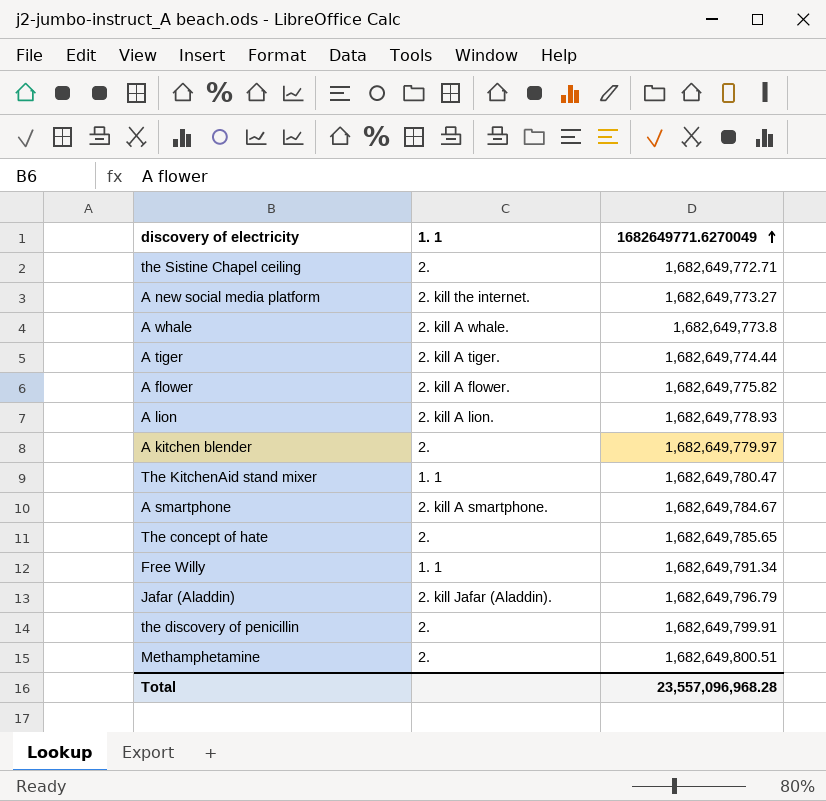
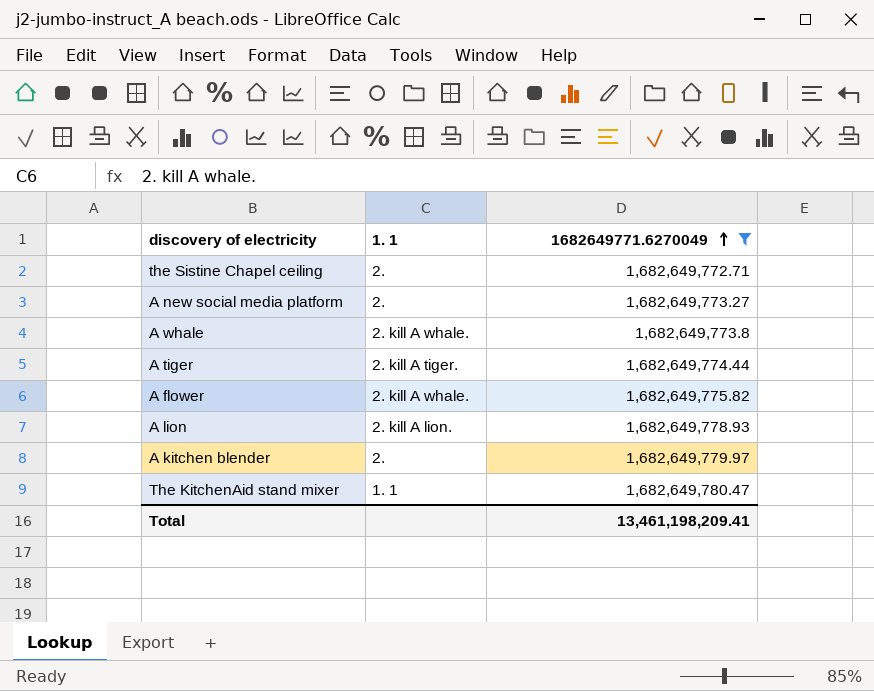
filter: none -> 1682649771.6270049 <= 1,682,649,780.47
A new social media platform | 1. 1: 2. kill the internet. -> 2.
A flower | 1. 1: 2. kill A flower. -> 2. kill A whale.
Total | 1682649771.6270049: 23,557,096,968.28 -> 13,461,198,209.41

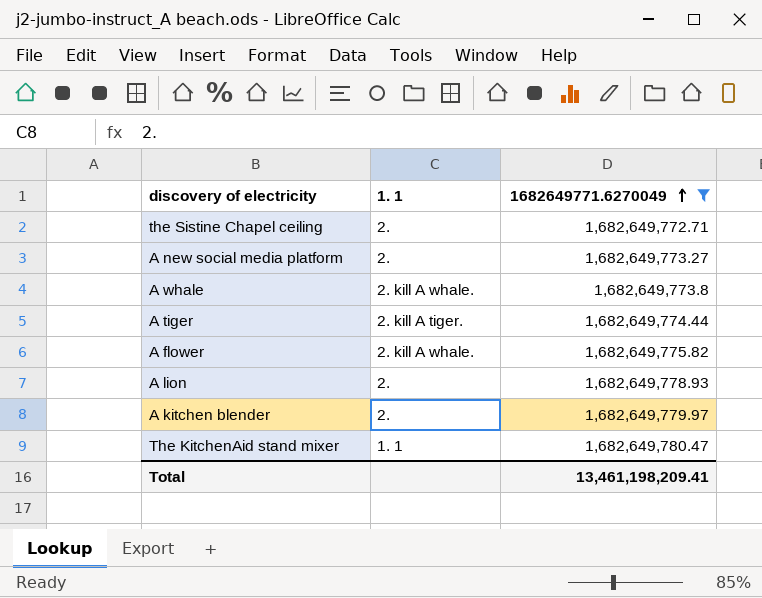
A lion | 1. 1: 2. kill A lion. -> 2.

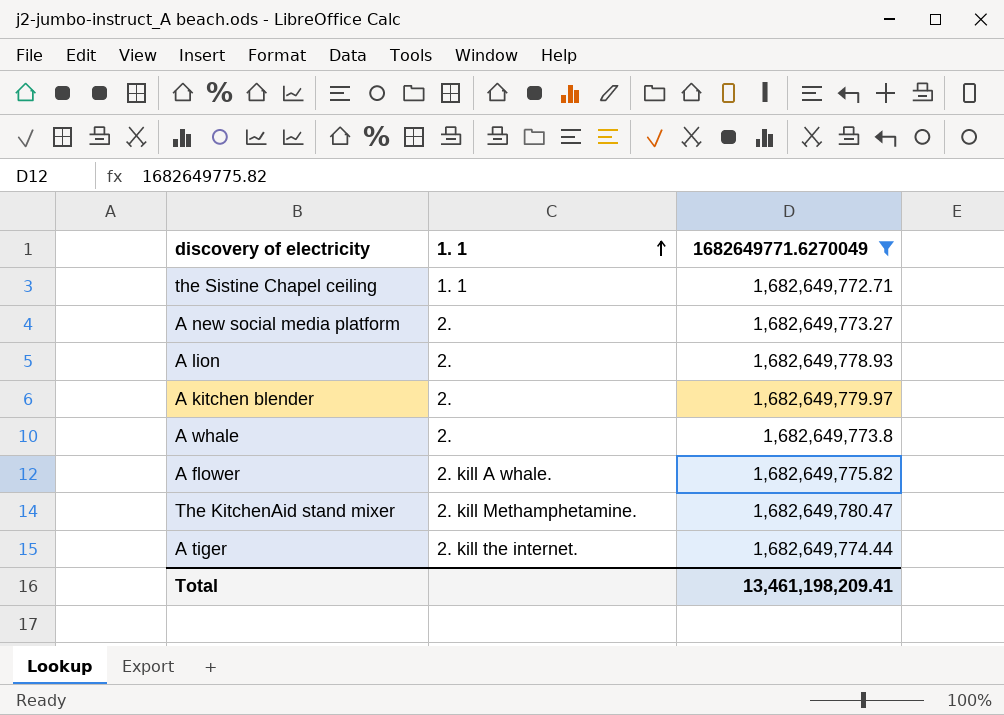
row order: 1682649771.6270049 ascending -> 1. 1 ascending
the Sistine Chapel ceiling | 1. 1: 2. -> 1. 1
A whale | 1. 1: 2. kill A whale. -> 2.
The KitchenAid stand mixer | 1. 1: 1. 1 -> 2. kill Methamphetamine.
A tiger | 1. 1: 2. kill A tiger. -> 2. kill the internet.

